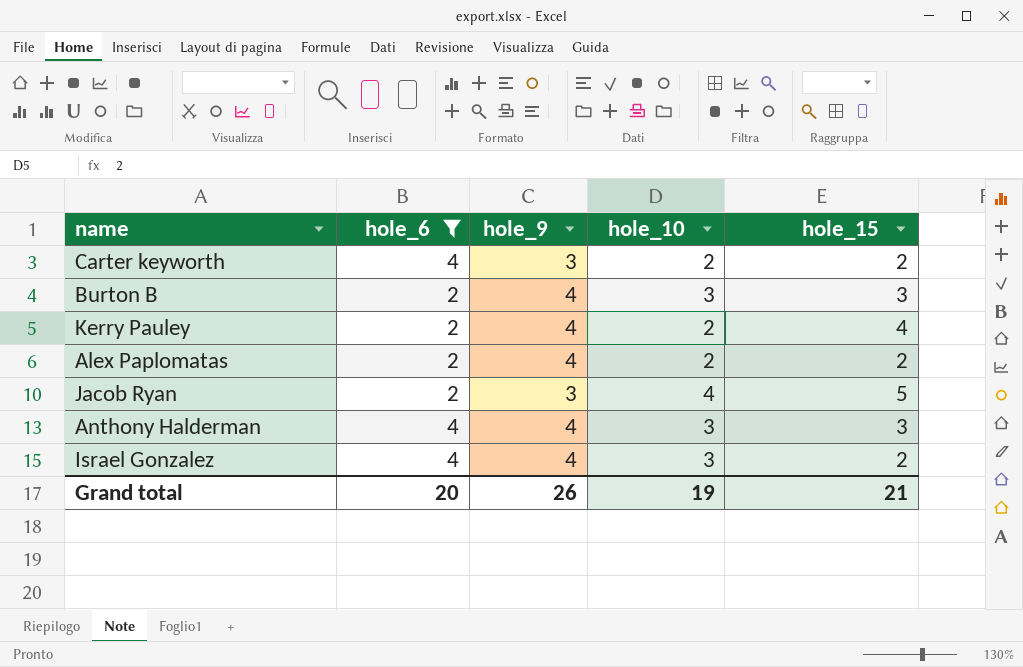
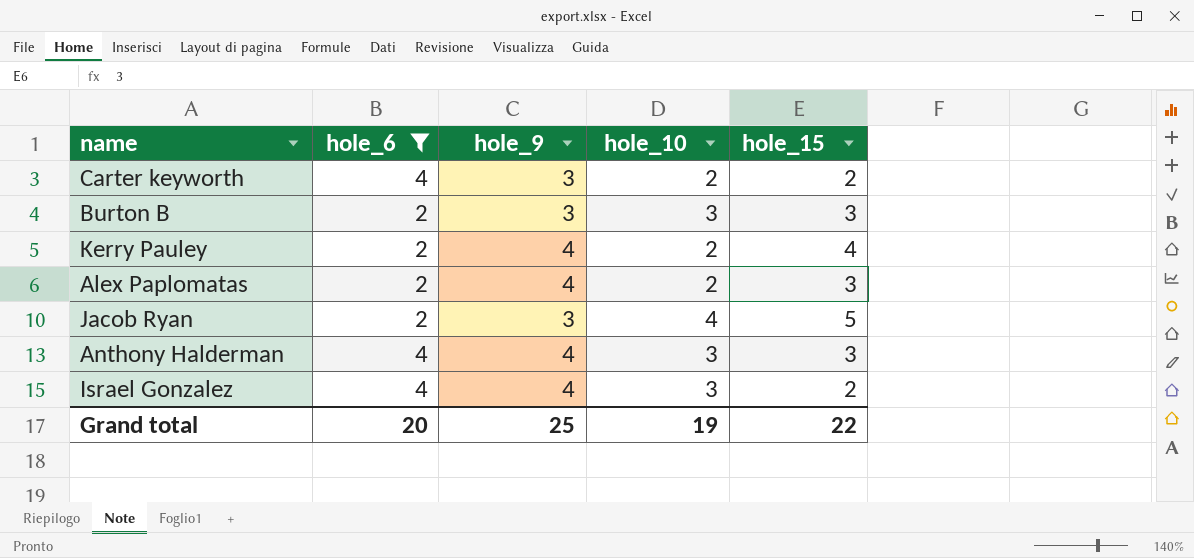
Burton B | hole_9: 4 -> 3
Alex Paplomatas | hole_15: 2 -> 3
Grand total | hole_9: 26 -> 25
Grand total | hole_15: 21 -> 22

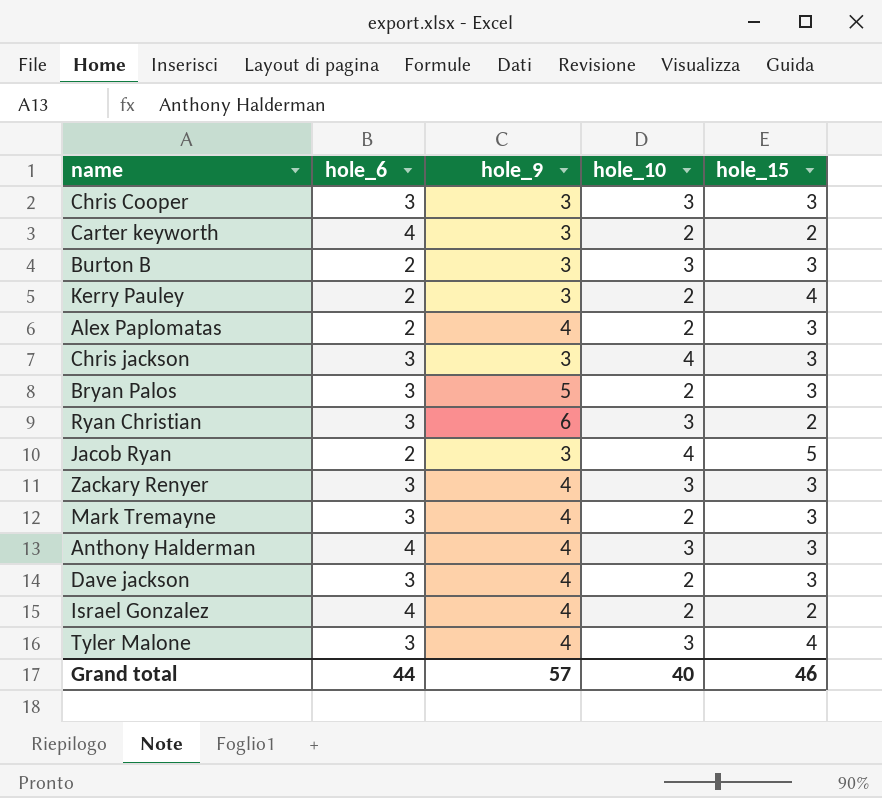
filter: hole_6 != 3 -> none
Kerry Pauley | hole_9: 4 -> 3
Israel Gonzalez | hole_10: 3 -> 2
Grand total | hole_6: 20 -> 44
Grand total | hole_9: 25 -> 57
Grand total | hole_10: 19 -> 40
Grand total | hole_15: 22 -> 46

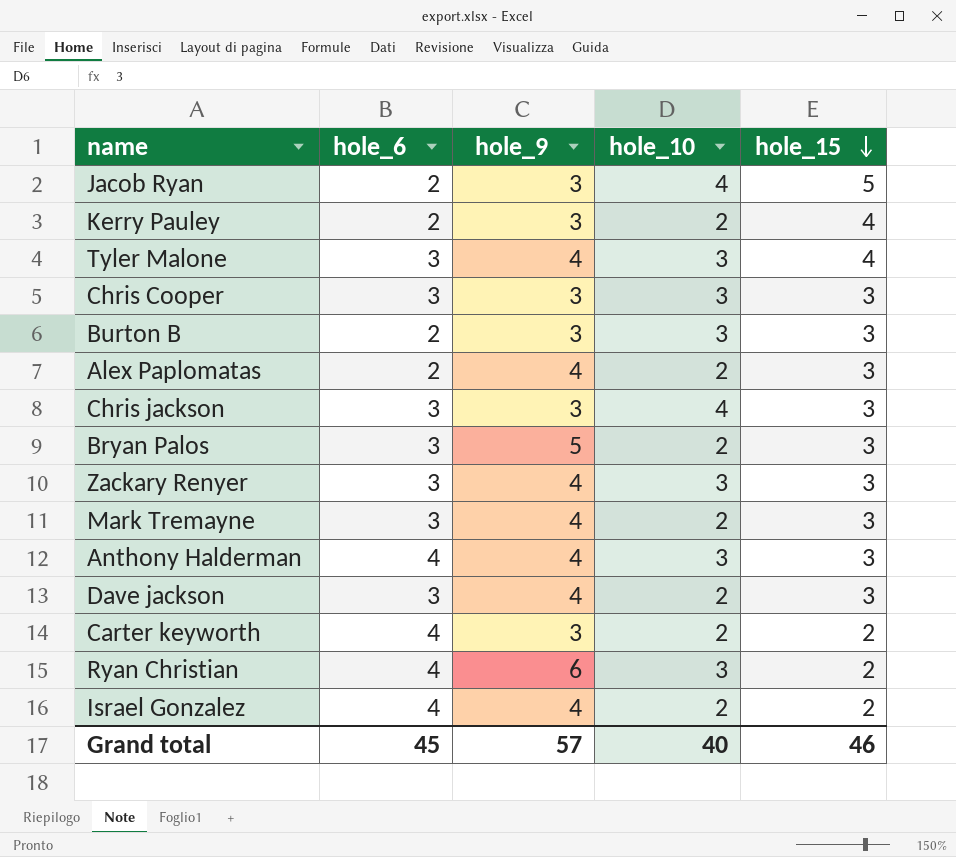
row order: none -> hole_15 descending
Ryan Christian | hole_6: 3 -> 4
Grand total | hole_6: 44 -> 45

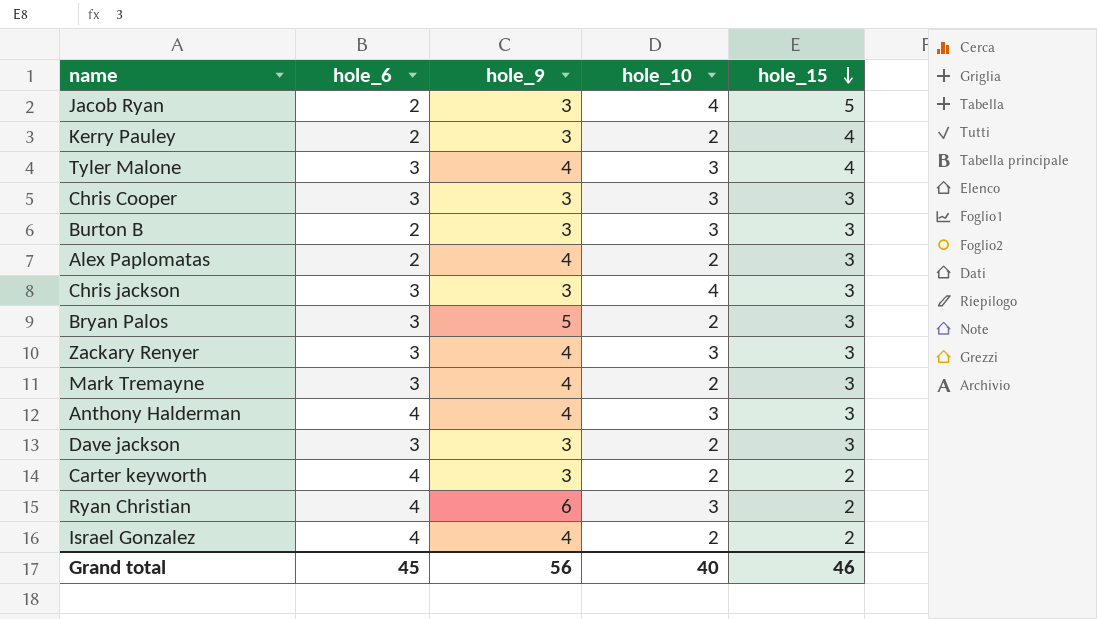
Dave jackson | hole_9: 4 -> 3
Grand total | hole_9: 57 -> 56

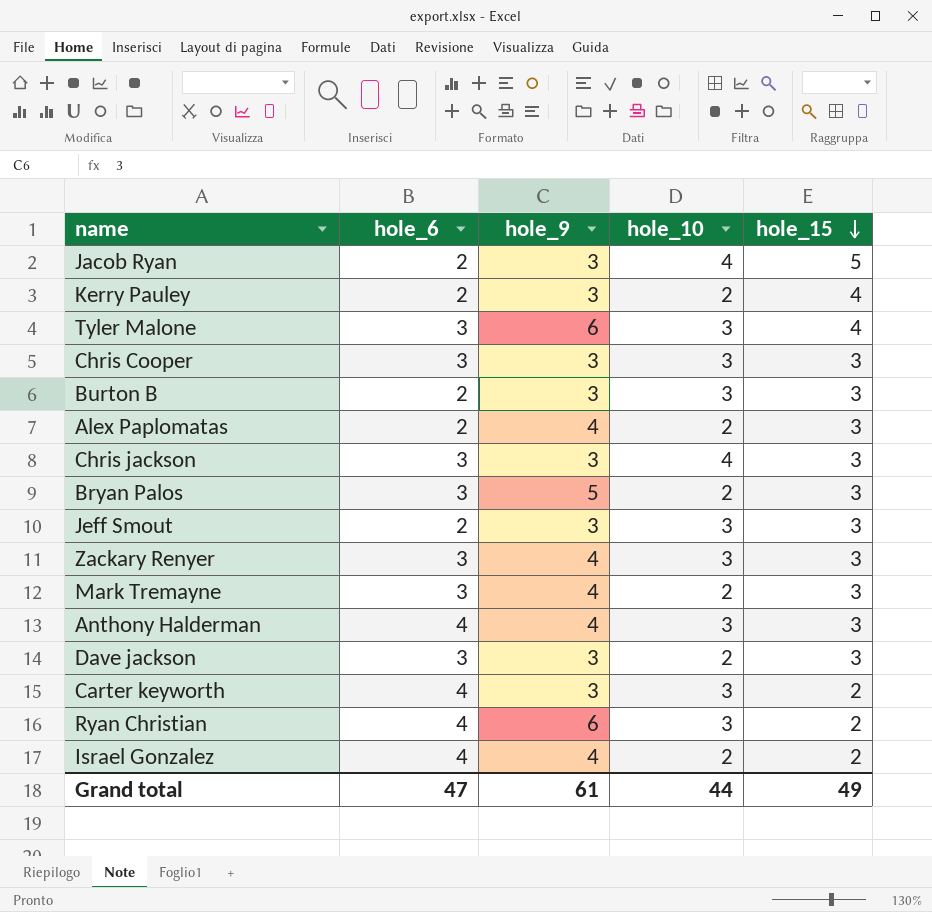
Tyler Malone | hole_9: 4 -> 6
row Jeff Smout: none -> 2 | 3 | 3 | 3
Carter keyworth | hole_10: 2 -> 3
Grand total | hole_6: 45 -> 47
Grand total | hole_9: 56 -> 61
Grand total | hole_10: 40 -> 44
Grand total | hole_15: 46 -> 49

